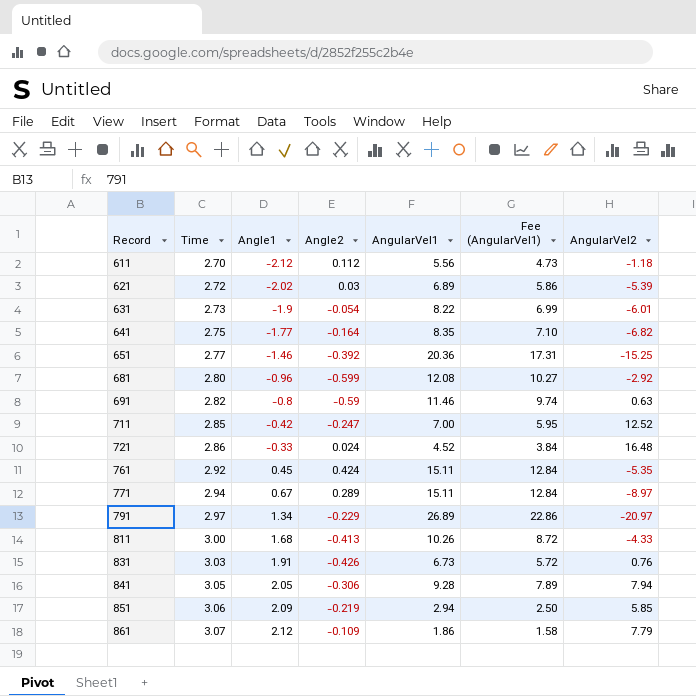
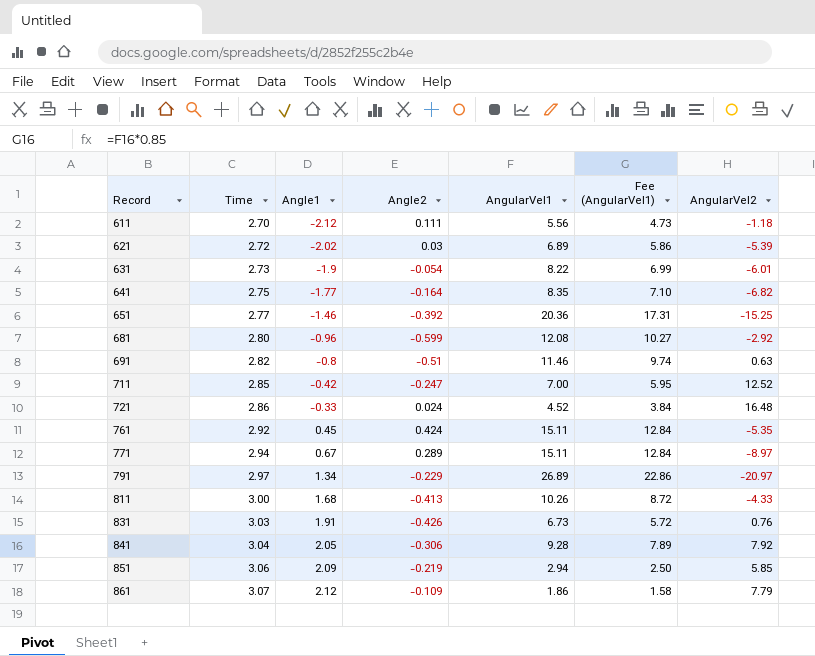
611 | Angle2: 0.112 -> 0.111
691 | Angle2: -0.59 -> -0.51
841 | Time: 3.05 -> 3.04
841 | AngularVel2: 7.94 -> 7.92

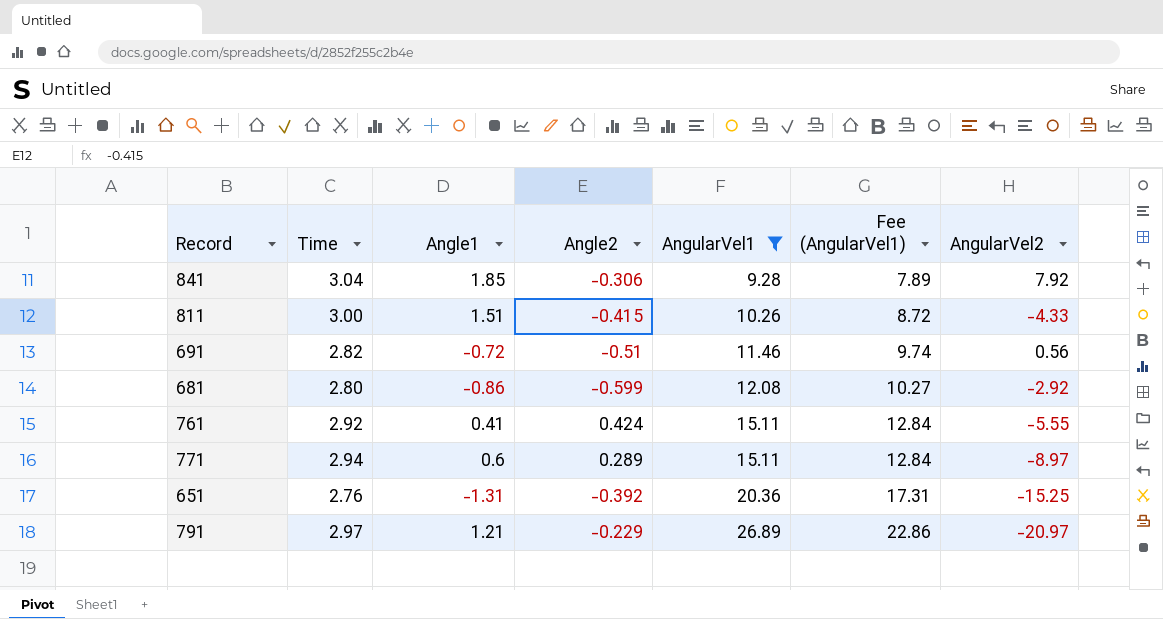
filter: none -> AngularVel1 >= 9.28
row order: Record ascending -> AngularVel1 ascending
841 | Angle1: 2.05 -> 1.85
811 | Angle1: 1.68 -> 1.51
811 | Angle2: -0.413 -> -0.415
691 | Angle1: -0.8 -> -0.72
691 | AngularVel2: 0.63 -> 0.56
681 | Angle1: -0.96 -> -0.86
761 | Angle1: 0.45 -> 0.41
761 | AngularVel2: -5.35 -> -5.55
771 | Angle1: 0.67 -> 0.6
651 | Time: 2.77 -> 2.76
651 | Angle1: -1.46 -> -1.31
791 | Angle1: 1.34 -> 1.21

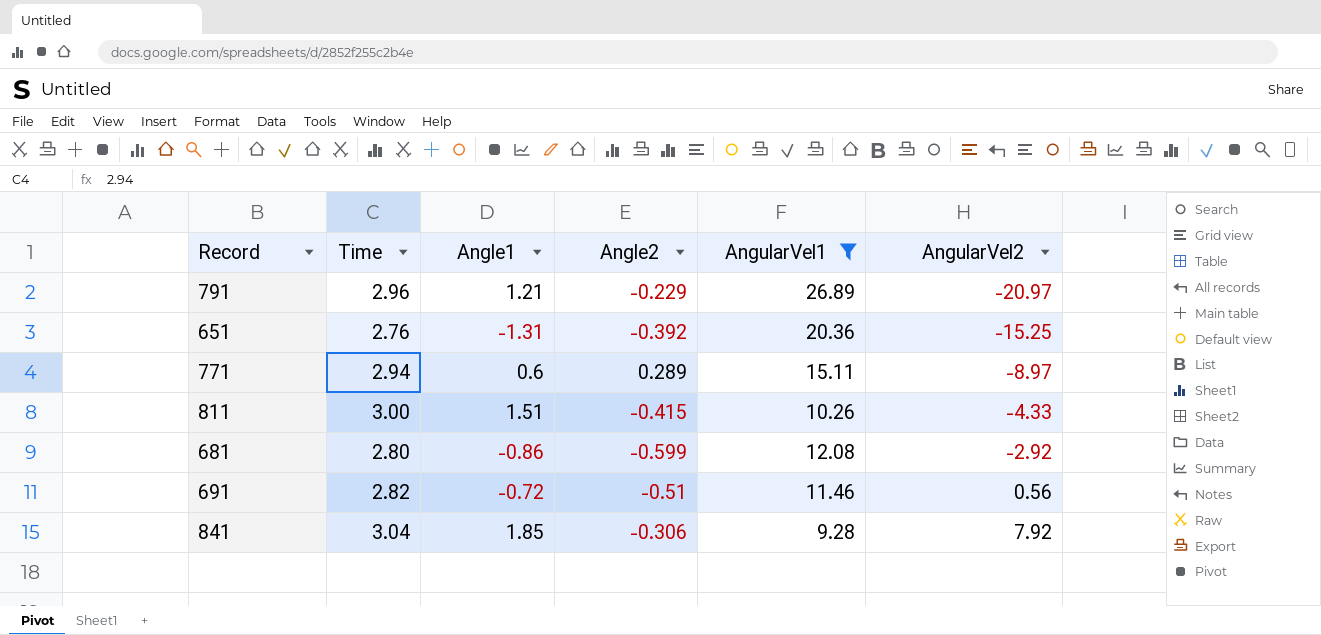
row order: AngularVel1 ascending -> AngularVel2 ascending
column Fee (AngularVel1) | formula: [AngularVel1] * 0.85 -> none
row 761: 2.92 | 0.41 | 0.424 | 15.11 | 12.84 | -5.55 -> none
791 | Time: 2.97 -> 2.96

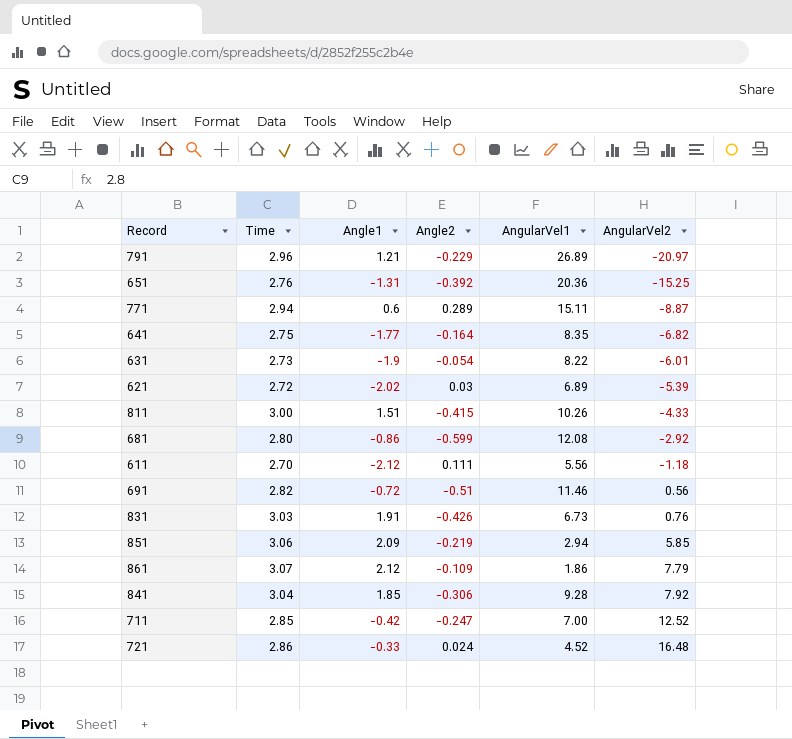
filter: AngularVel1 >= 9.28 -> none
771 | AngularVel2: -8.97 -> -8.87

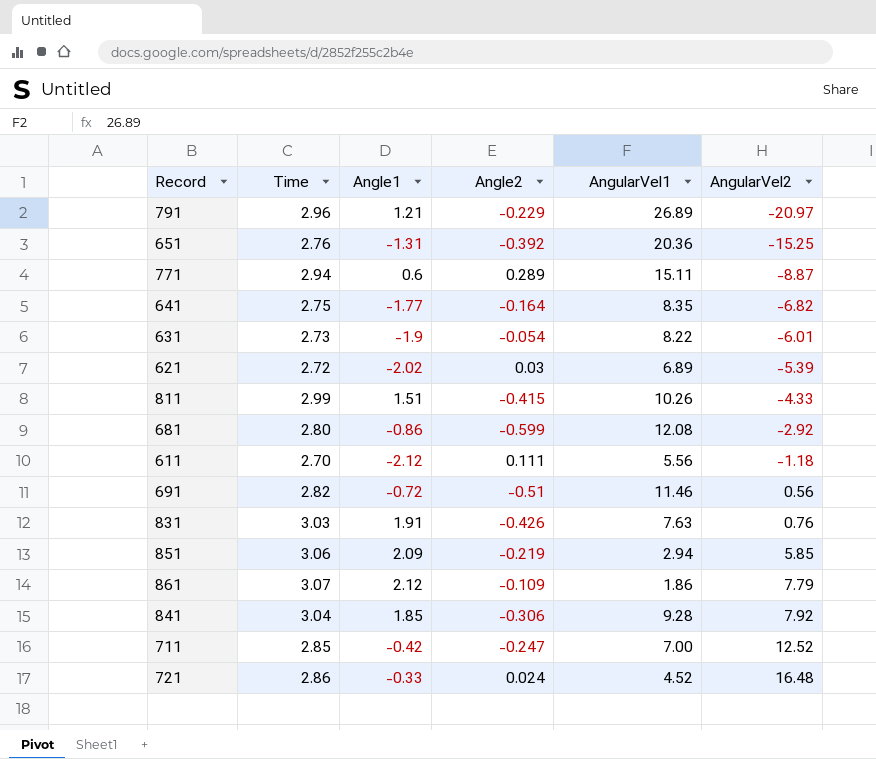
811 | Time: 3.00 -> 2.99
831 | AngularVel1: 6.73 -> 7.63

